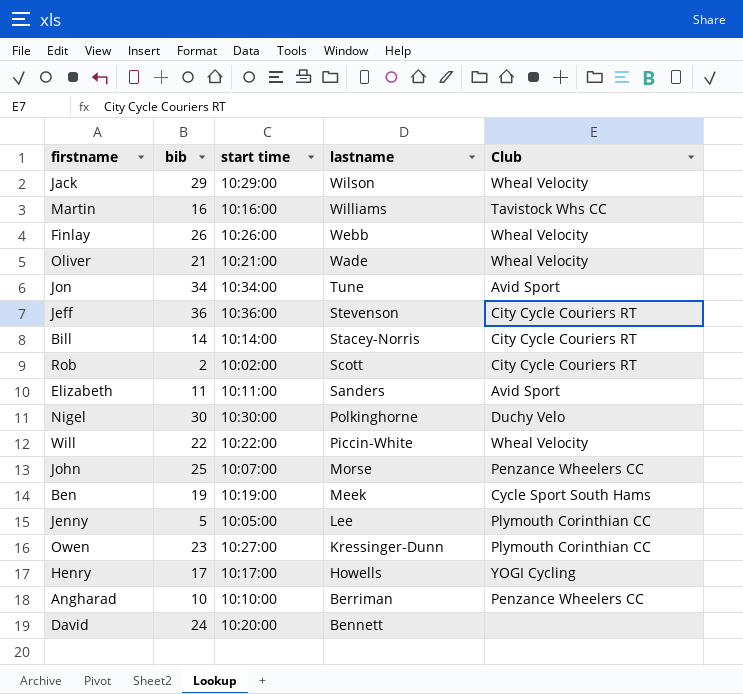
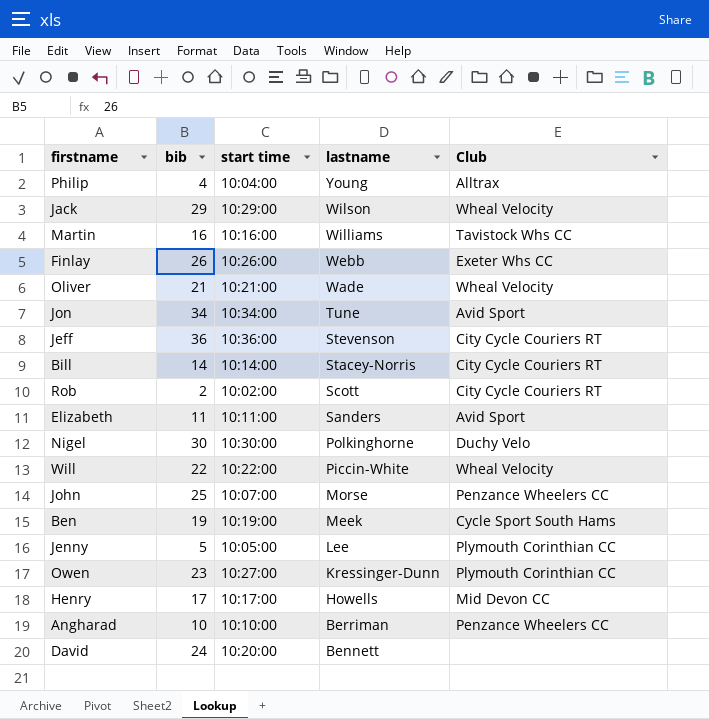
row Philip: none -> 4 | 10:04:00 | Young | Alltrax
Finlay | Club: Wheal Velocity -> Exeter Whs CC
Henry | Club: YOGI Cycling -> Mid Devon CC

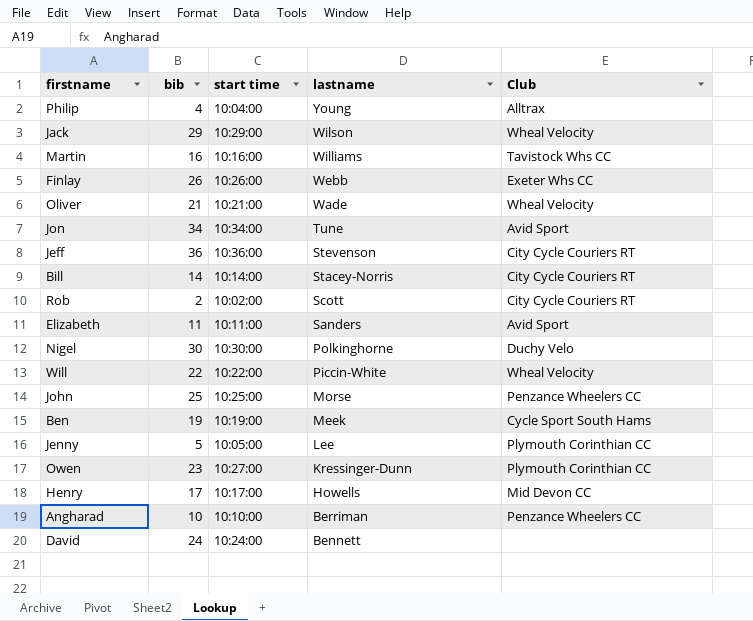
John | start time: 10:07:00 -> 10:25:00
David | start time: 10:20:00 -> 10:24:00

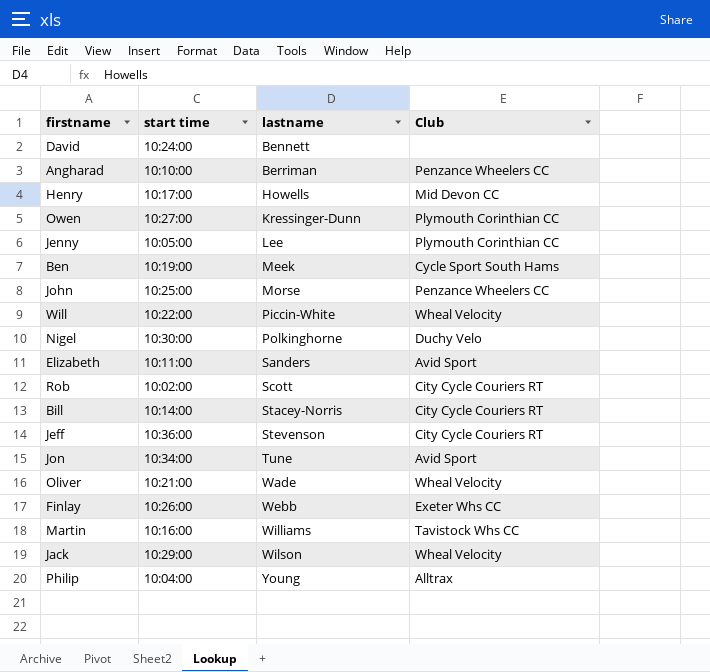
row order: lastname descending -> lastname ascending
column bib | position: 2 -> none

